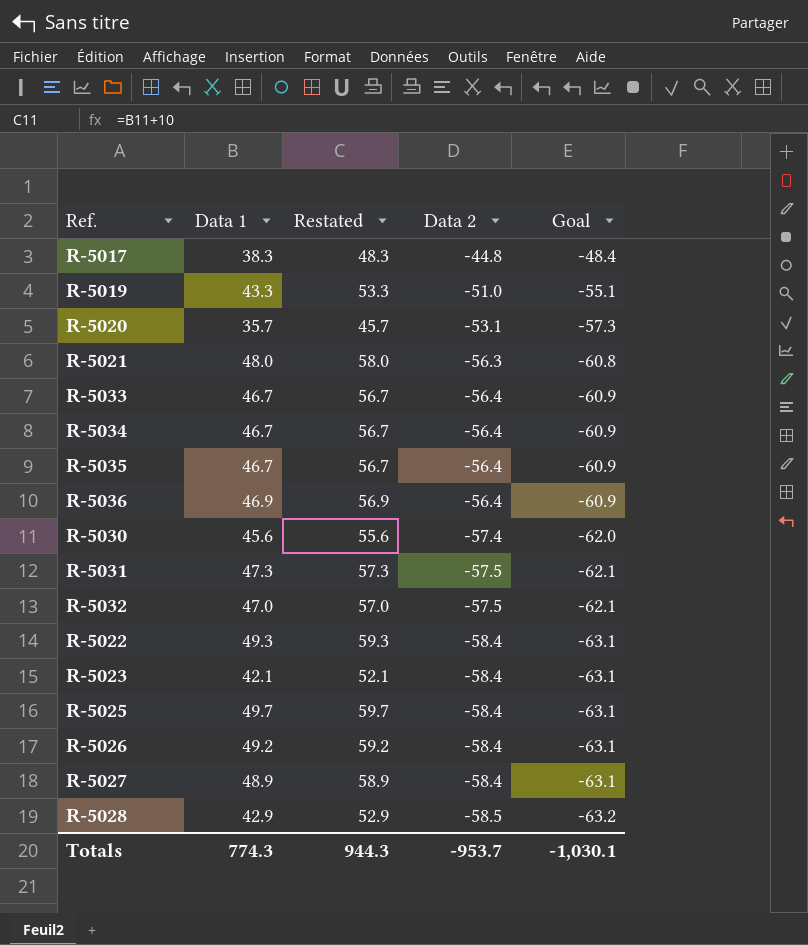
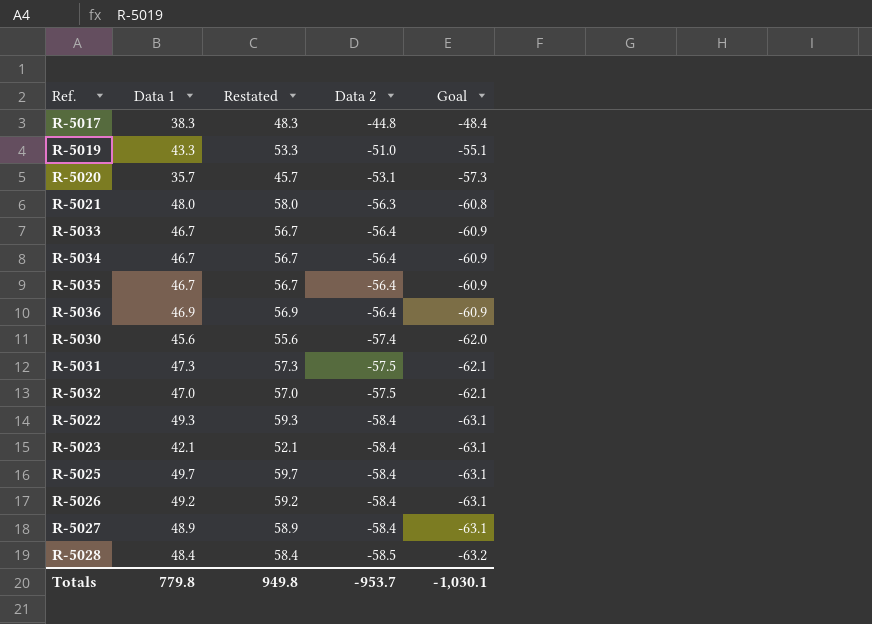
R-5028 | Data 1: 42.9 -> 48.4
R-5028 | Restated: 52.9 -> 58.4
Totals | Data 1: 774.3 -> 779.8
Totals | Restated: 944.3 -> 949.8

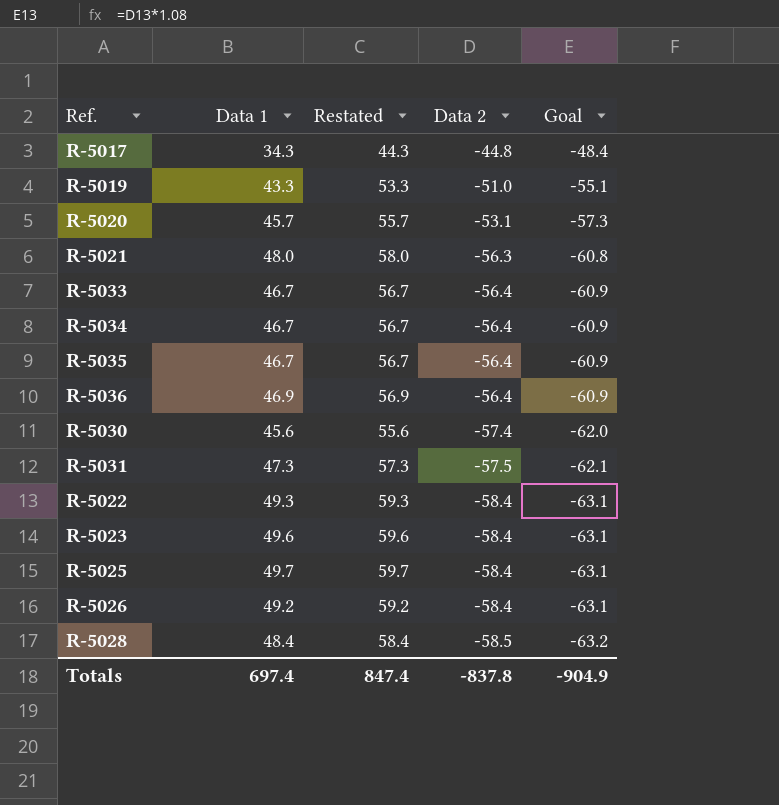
row R-5032: 47.0 | 57.0 | -57.5 | -62.1 -> none
row R-5027: 48.9 | 58.9 | -58.4 | -63.1 -> none
R-5017 | Data 1: 38.3 -> 34.3
R-5017 | Restated: 48.3 -> 44.3
R-5020 | Data 1: 35.7 -> 45.7
R-5020 | Restated: 45.7 -> 55.7
R-5023 | Data 1: 42.1 -> 49.6
R-5023 | Restated: 52.1 -> 59.6
Totals | Data 1: 779.8 -> 697.4
Totals | Restated: 949.8 -> 847.4
Totals | Data 2: -953.7 -> -837.8
Totals | Goal: -1,030.1 -> -904.9

